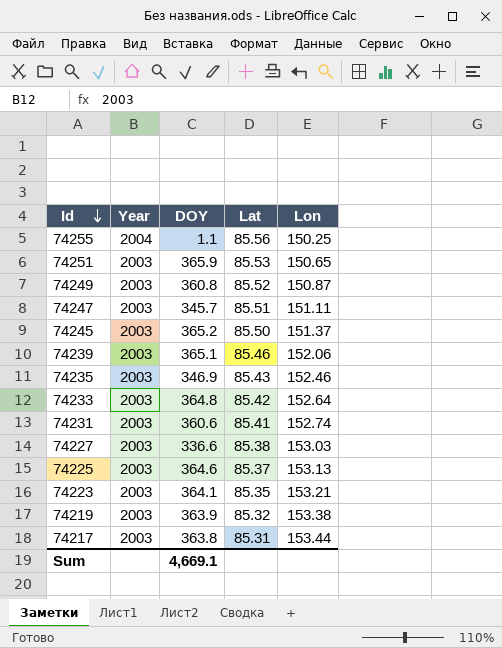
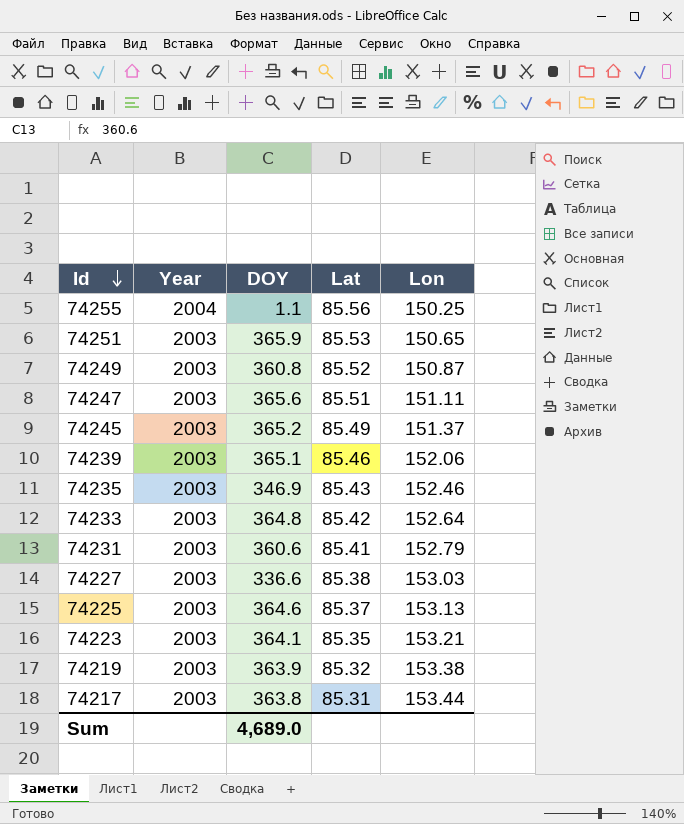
74247 | DOY: 345.7 -> 365.6
74245 | Lat: 85.50 -> 85.49
74231 | Lon: 152.74 -> 152.79
Sum | DOY: 4,669.1 -> 4,689.0

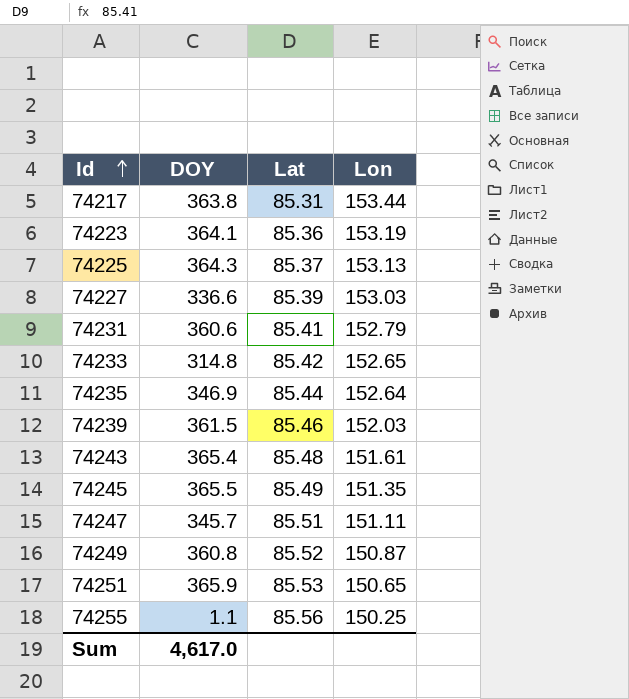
row order: Id descending -> Id ascending
column Year | position: 2 -> none
row 74219: 2003 | 363.9 | 85.32 | 153.38 -> none
74223 | Lat: 85.35 -> 85.36
74223 | Lon: 153.21 -> 153.19
74225 | DOY: 364.6 -> 364.3
74227 | Lat: 85.38 -> 85.39
74233 | DOY: 364.8 -> 314.8
74233 | Lon: 152.64 -> 152.65
74235 | Lat: 85.43 -> 85.44
74235 | Lon: 152.46 -> 152.64
74239 | DOY: 365.1 -> 361.5
74239 | Lon: 152.06 -> 152.03
row 74243: none -> 365.4 | 85.48 | 151.61
74245 | DOY: 365.2 -> 365.5
74245 | Lon: 151.37 -> 151.35
74247 | DOY: 365.6 -> 345.7
Sum | DOY: 4,689.0 -> 4,617.0

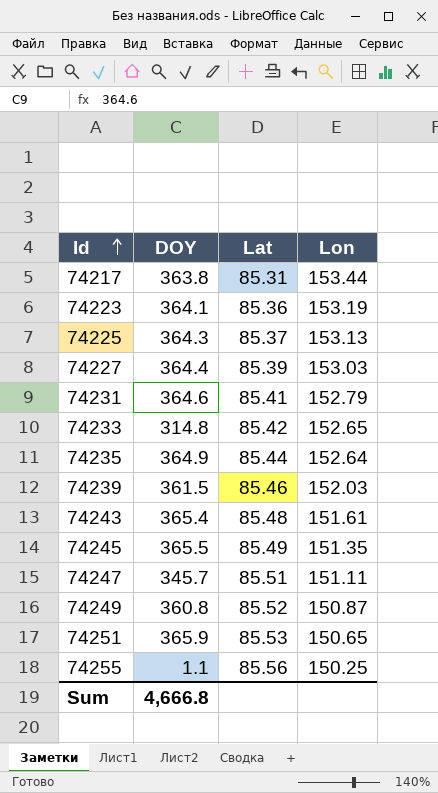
74227 | DOY: 336.6 -> 364.4
74231 | DOY: 360.6 -> 364.6
74235 | DOY: 346.9 -> 364.9
Sum | DOY: 4,617.0 -> 4,666.8

